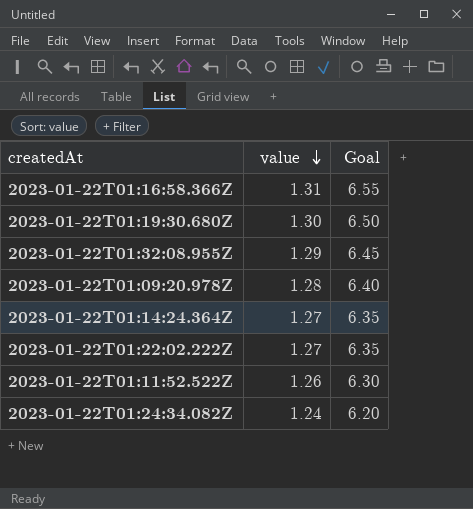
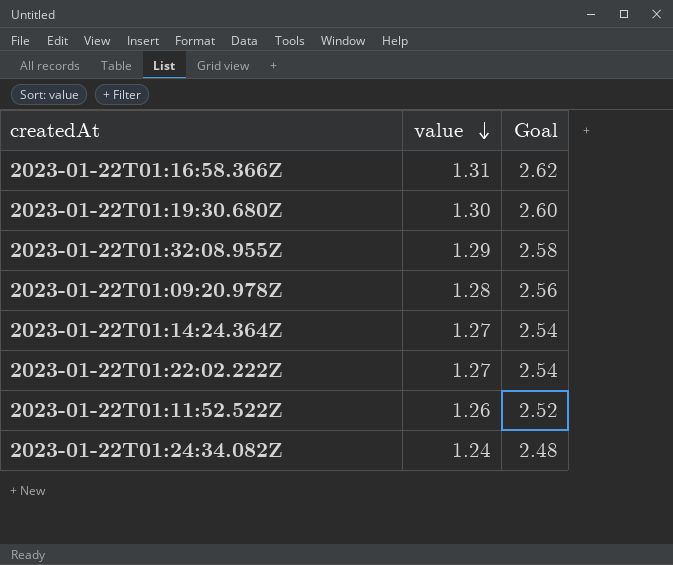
column Goal | formula: [value] * 5 -> [value] * 2

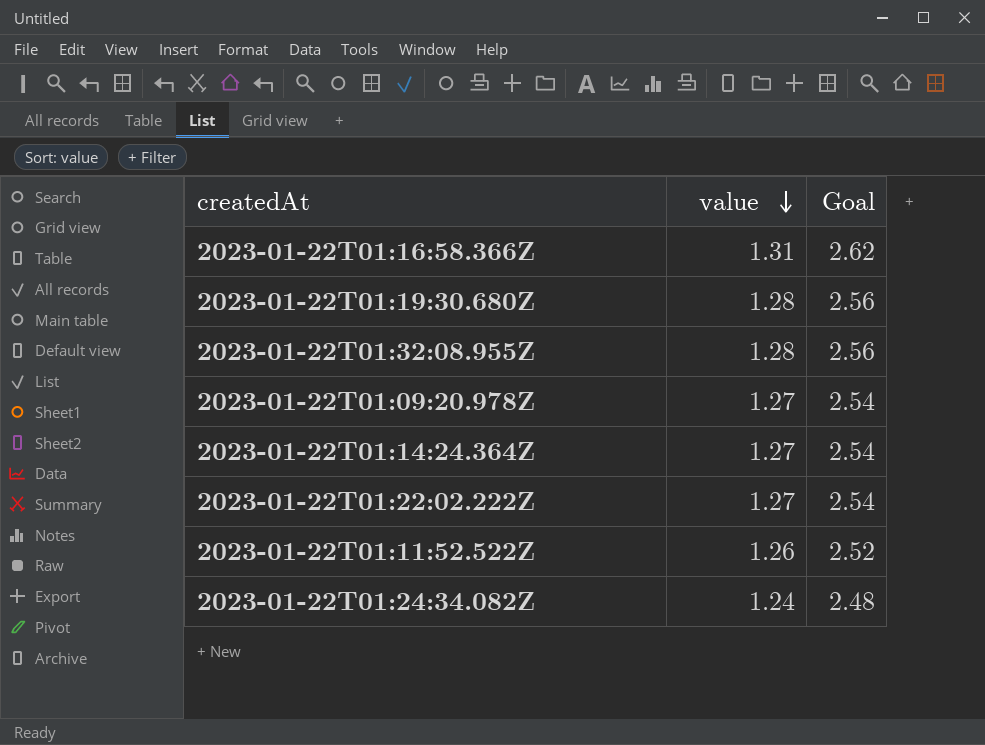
2023-01-22T01:19:30.680Z | value: 1.30 -> 1.28
2023-01-22T01:19:30.680Z | Goal: 2.60 -> 2.56
2023-01-22T01:32:08.955Z | value: 1.29 -> 1.28
2023-01-22T01:32:08.955Z | Goal: 2.58 -> 2.56
2023-01-22T01:09:20.978Z | value: 1.28 -> 1.27
2023-01-22T01:09:20.978Z | Goal: 2.56 -> 2.54

